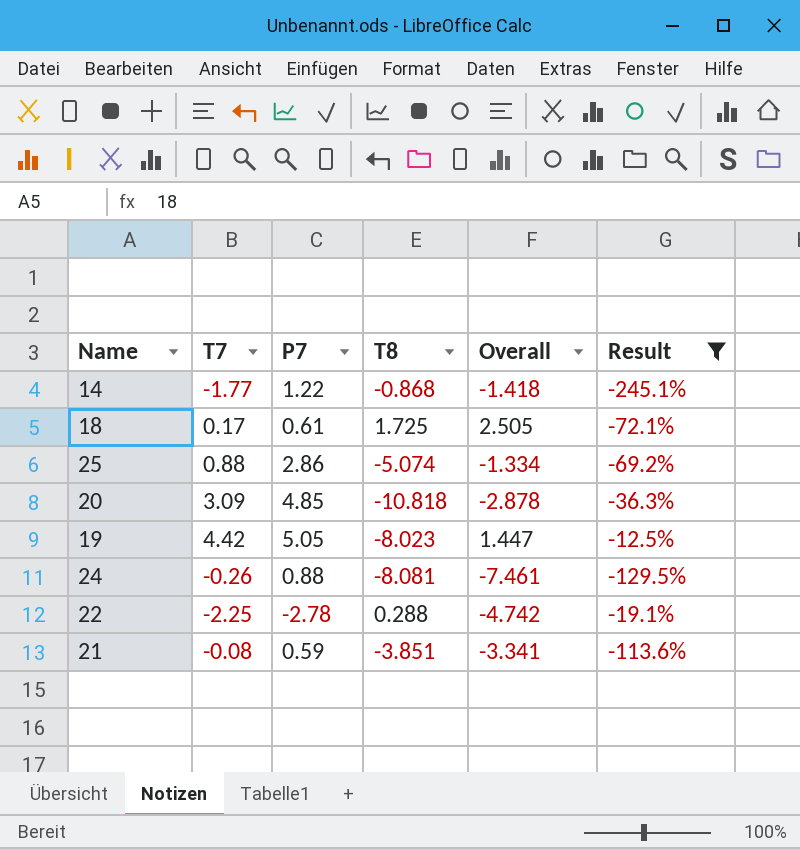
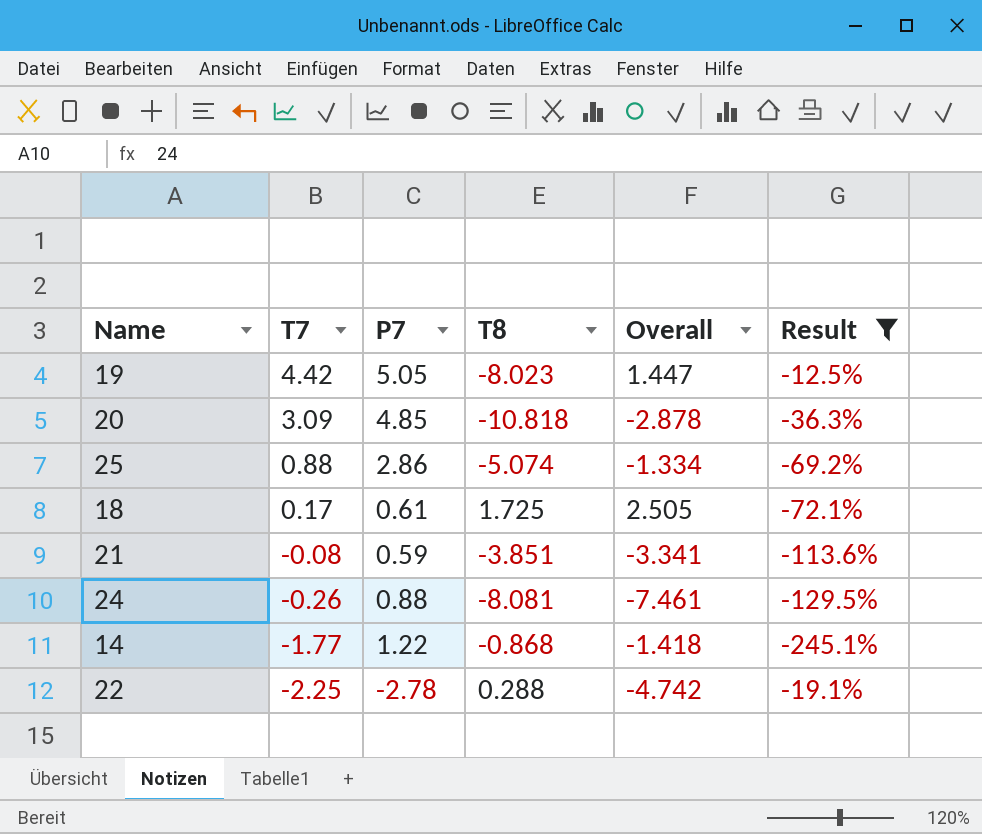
row order: none -> T7 descending

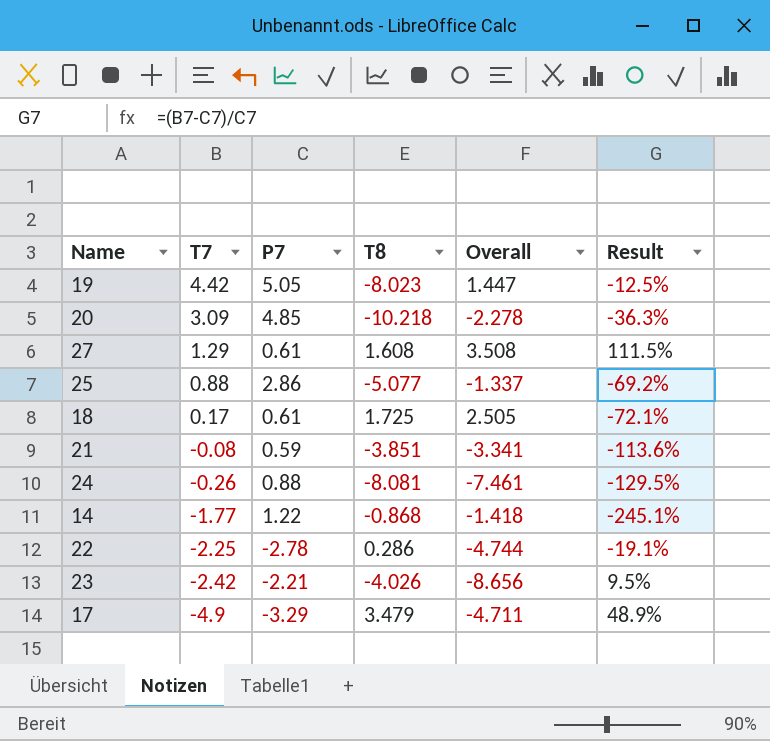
filter: Result <= -12.5% -> none
20 | T8: -10.818 -> -10.218
20 | Overall: -2.878 -> -2.278
25 | T8: -5.074 -> -5.077
25 | Overall: -1.334 -> -1.337
22 | T8: 0.288 -> 0.286
22 | Overall: -4.742 -> -4.744

